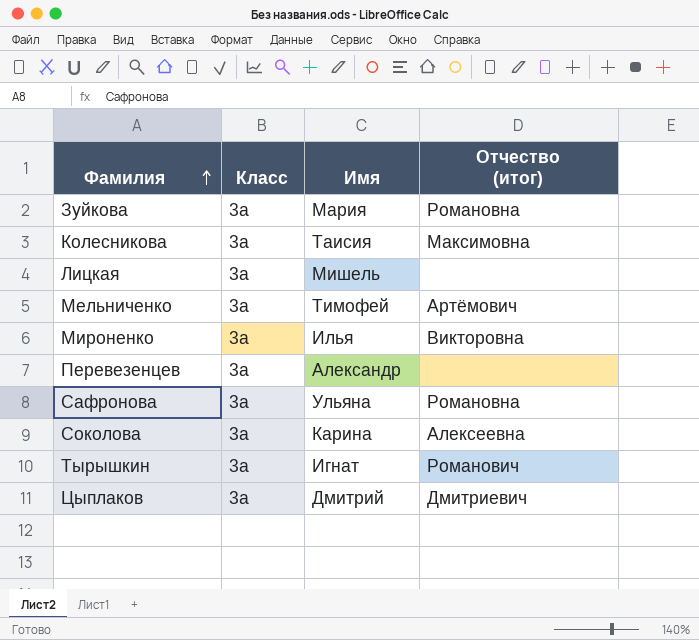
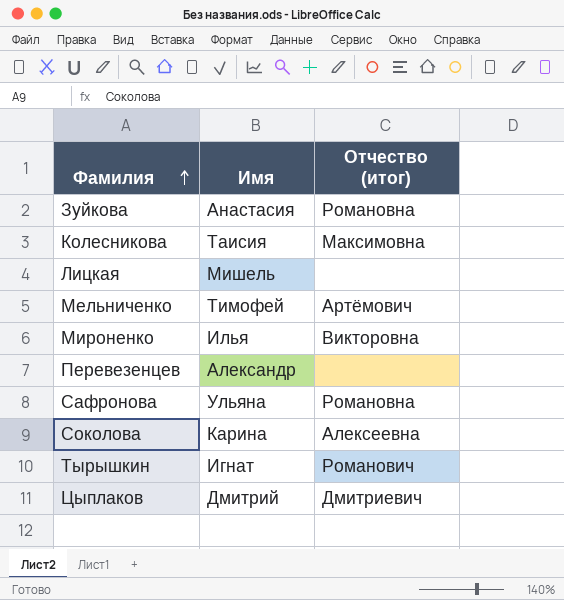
column Класс | position: 2 -> none
Зуйкова | Имя: Мария -> Анастасия

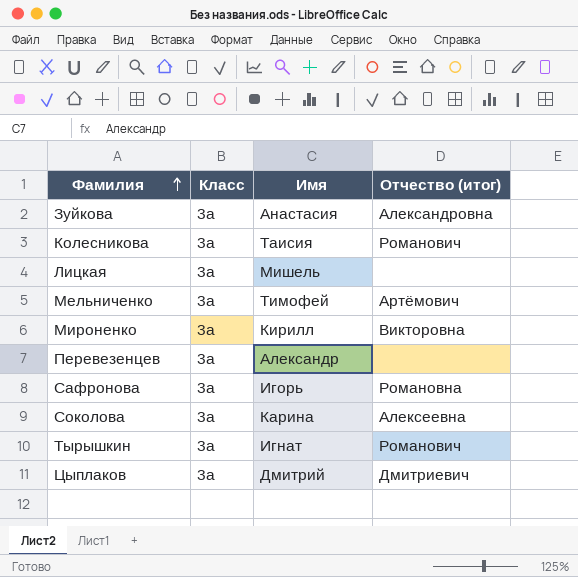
column Класс | position: none -> 2
Зуйкова | Отчество (итог): Романовна -> Александровна
Колесникова | Отчество (итог): Максимовна -> Романович
Мироненко | Имя: Илья -> Кирилл
Сафронова | Имя: Ульяна -> Игорь

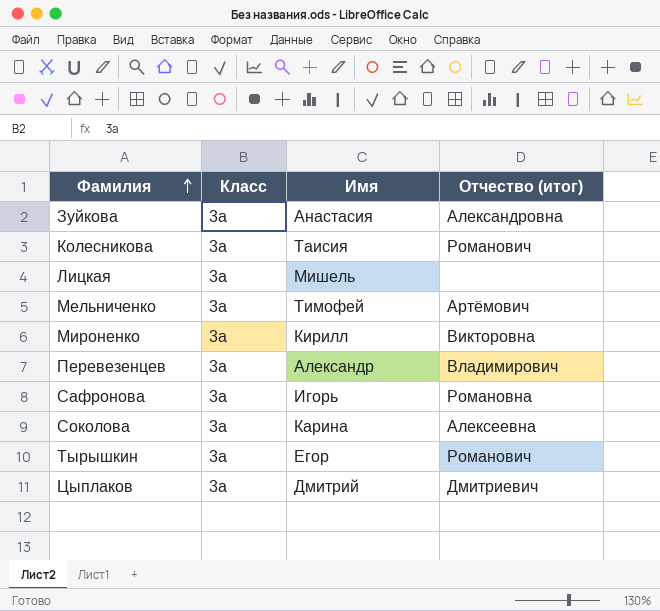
Перевезенцев | Отчество (итог): none -> Владимирович
Тырышкин | Имя: Игнат -> Егор

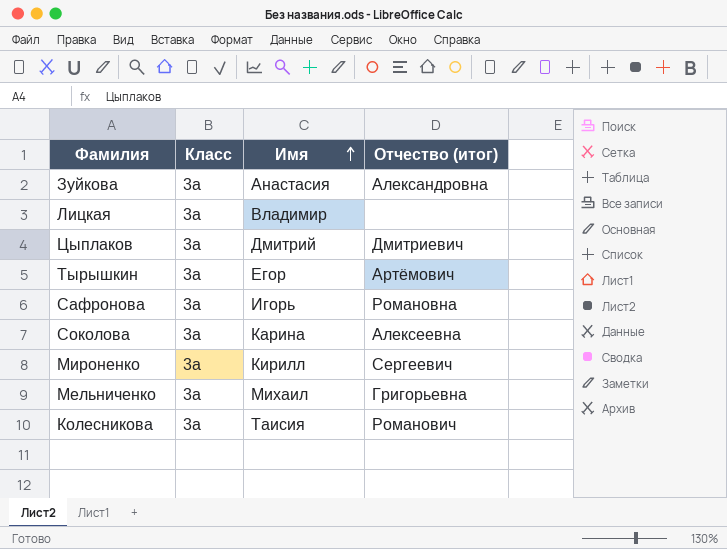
row order: Фамилия ascending -> Имя ascending
row Перевезенцев: 3а | Александр | Владимирович -> none
Лицкая | Имя: Мишель -> Владимир
Тырышкин | Отчество (итог): Романович -> Артёмович
Мироненко | Отчество (итог): Викторовна -> Сергеевич
Мельниченко | Имя: Тимофей -> Михаил
Мельниченко | Отчество (итог): Артёмович -> Григорьевна

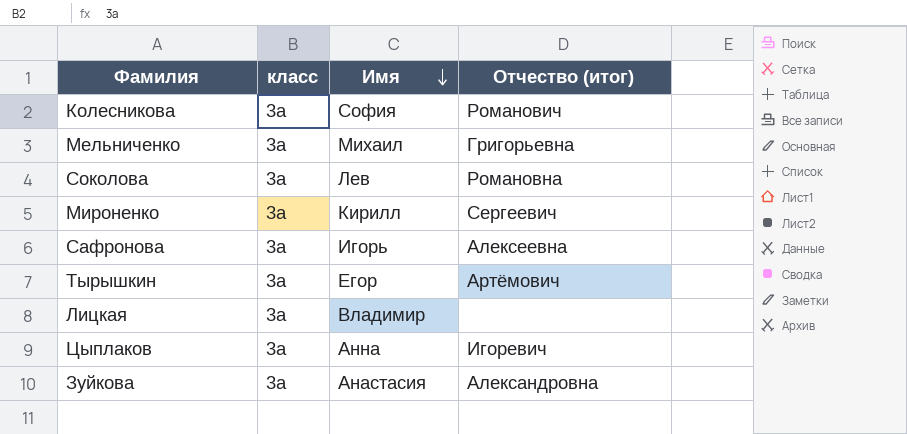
row order: Имя ascending -> Имя descending
column name: Класс -> класс
Колесникова | Имя: Таисия -> София
Соколова | Имя: Карина -> Лев
Соколова | Отчество (итог): Алексеевна -> Романовна
Сафронова | Отчество (итог): Романовна -> Алексеевна
Цыплаков | Имя: Дмитрий -> Анна
Цыплаков | Отчество (итог): Дмитриевич -> Игоревич

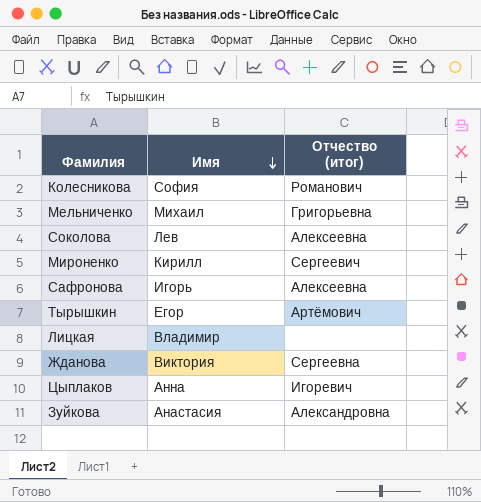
column класс | position: 2 -> none
Соколова | Отчество (итог): Романовна -> Алексеевна
row Жданова: none -> Виктория | Сергеевна

